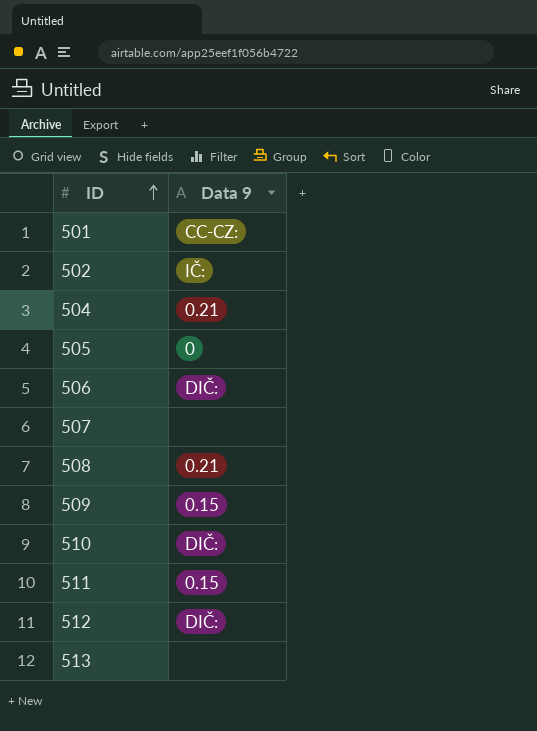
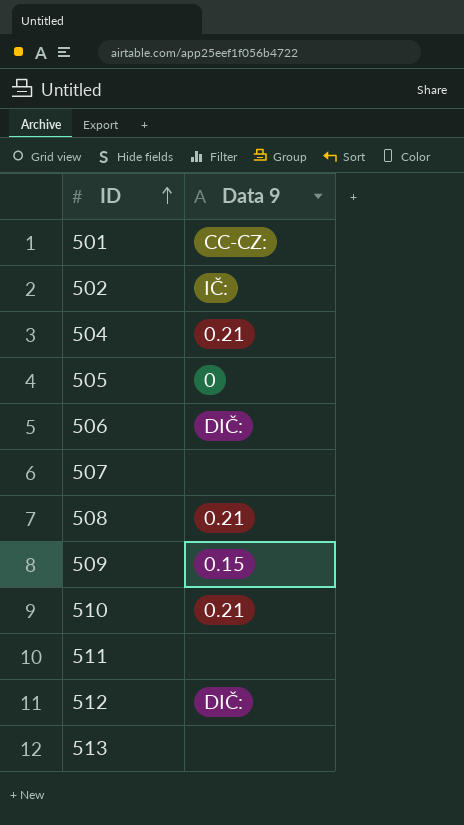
510 | Data 9: DIČ: -> 0.21
511 | Data 9: 0.15 -> none

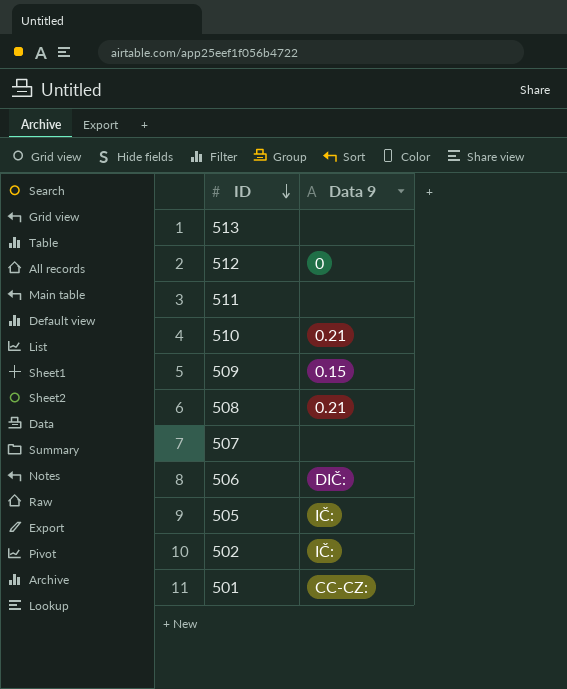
row order: ID ascending -> ID descending
row 504: 0.21 -> none
512 | Data 9: DIČ: -> 0
505 | Data 9: 0 -> IČ:

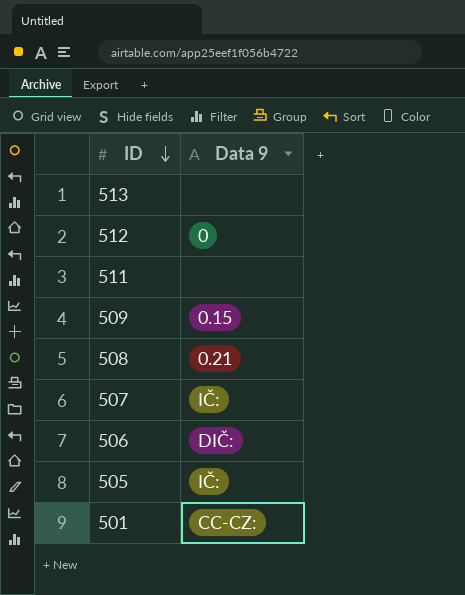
row 510: 0.21 -> none
row 502: IČ: -> none
507 | Data 9: none -> IČ:

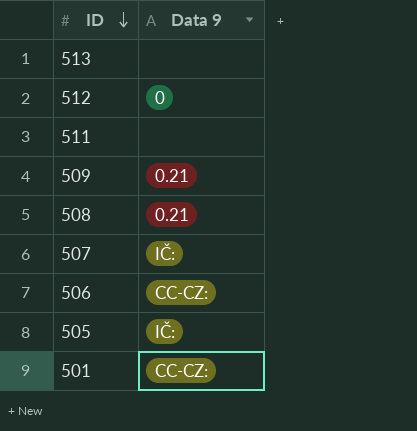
509 | Data 9: 0.15 -> 0.21
506 | Data 9: DIČ: -> CC-CZ:

